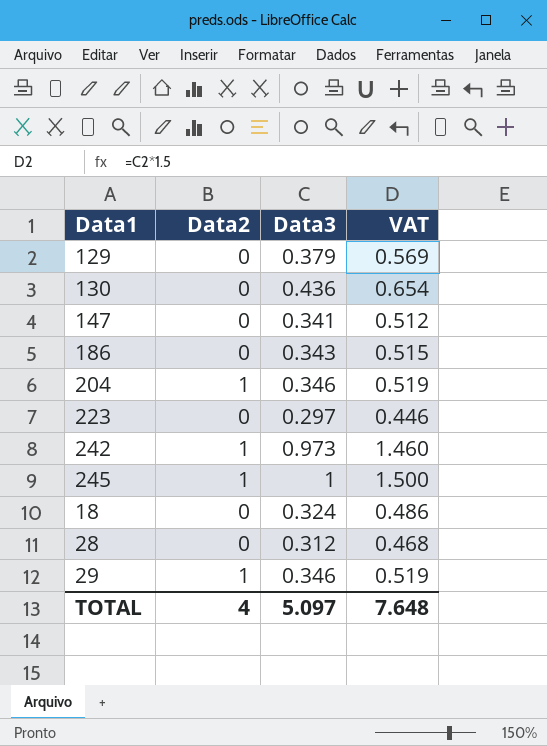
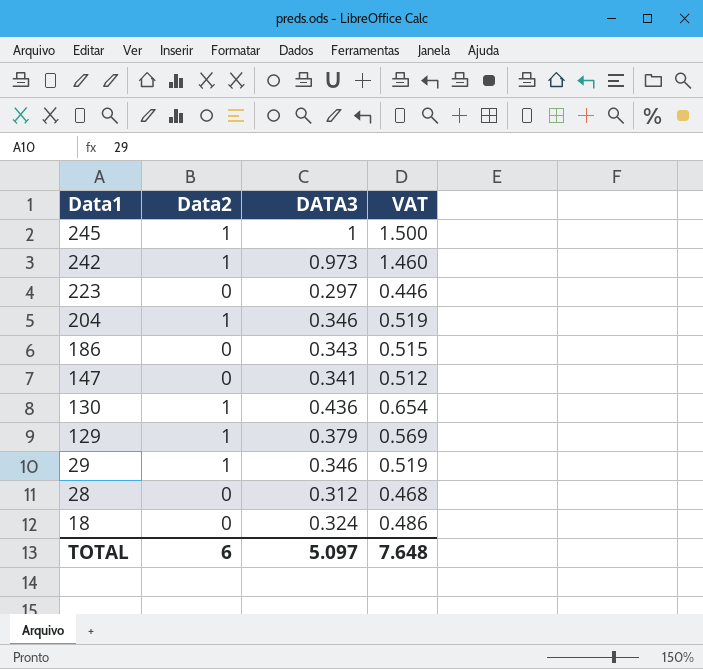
row order: none -> Data1 descending
column name: Data3 -> DATA3
130 | Data2: 0 -> 1
129 | Data2: 0 -> 1
TOTAL | Data2: 4 -> 6

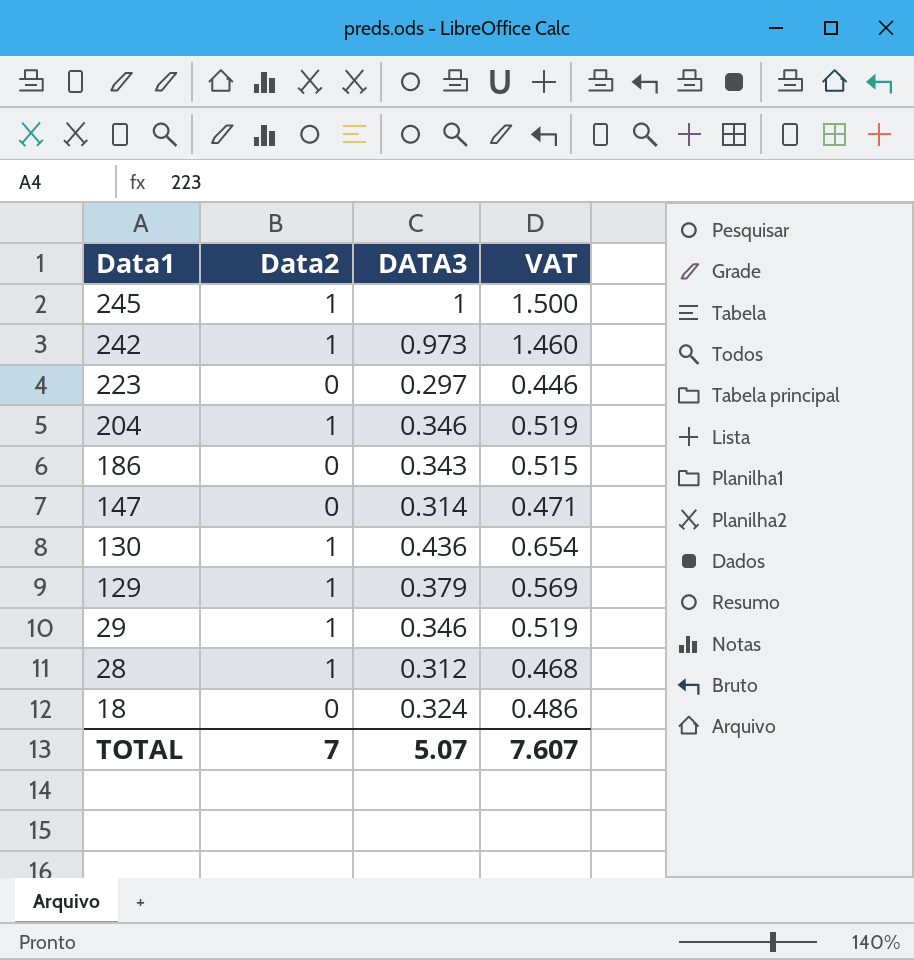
147 | DATA3: 0.341 -> 0.314
147 | VAT: 0.512 -> 0.471
28 | Data2: 0 -> 1
TOTAL | Data2: 6 -> 7
TOTAL | DATA3: 5.097 -> 5.07
TOTAL | VAT: 7.648 -> 7.607

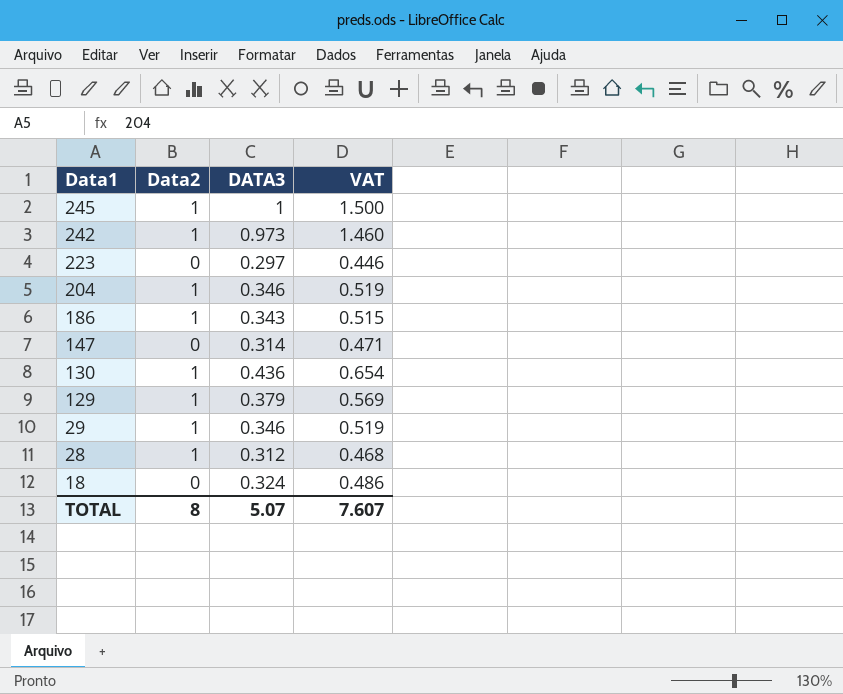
186 | Data2: 0 -> 1
TOTAL | Data2: 7 -> 8

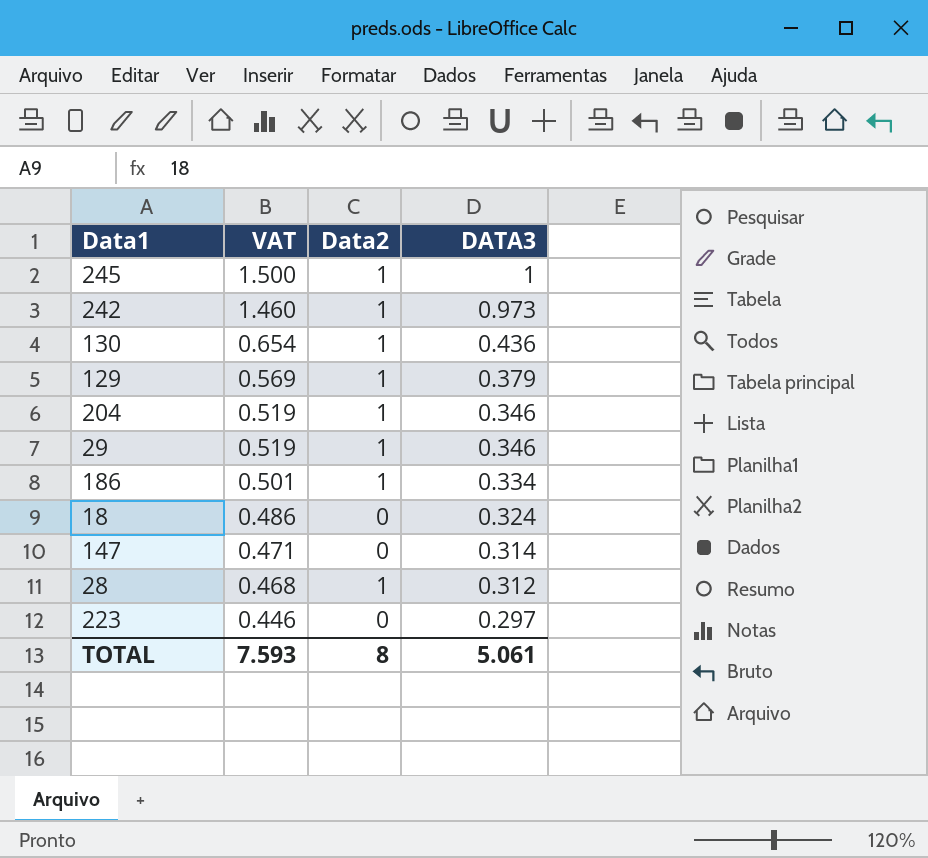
row order: Data1 descending -> VAT descending
column VAT | position: 4 -> 2
186 | VAT: 0.515 -> 0.501
186 | DATA3: 0.343 -> 0.334
TOTAL | VAT: 7.607 -> 7.593
TOTAL | DATA3: 5.07 -> 5.061

